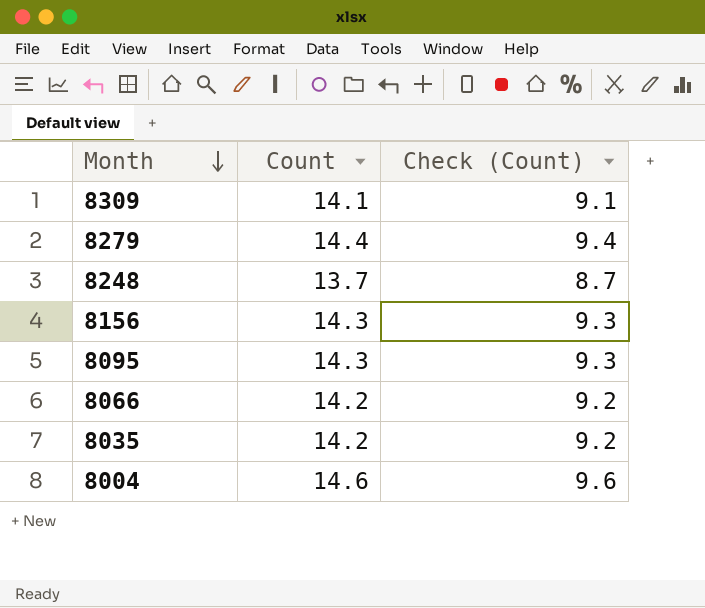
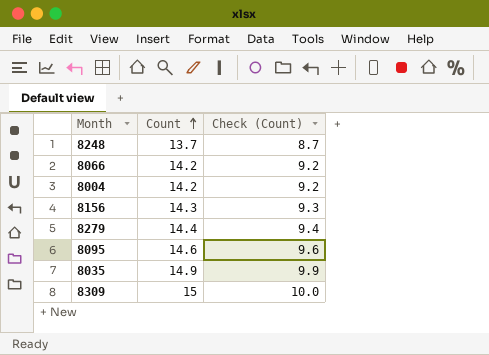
row order: Month descending -> Count ascending
8004 | Count: 14.6 -> 14.2
8004 | Check (Count): 9.6 -> 9.2
8095 | Count: 14.3 -> 14.6
8095 | Check (Count): 9.3 -> 9.6
8035 | Count: 14.2 -> 14.9
8035 | Check (Count): 9.2 -> 9.9
8309 | Count: 14.1 -> 15
8309 | Check (Count): 9.1 -> 10.0

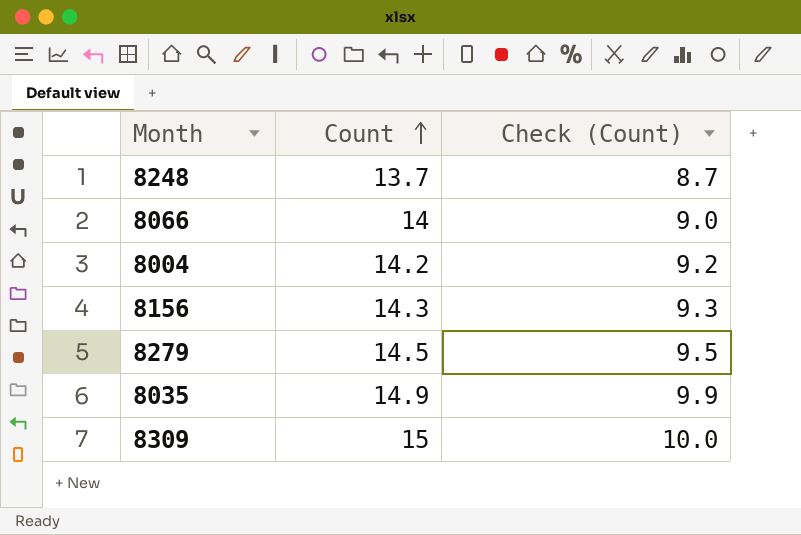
row 8095: 14.6 | 9.6 -> none
8066 | Count: 14.2 -> 14
8066 | Check (Count): 9.2 -> 9.0
8279 | Count: 14.4 -> 14.5
8279 | Check (Count): 9.4 -> 9.5

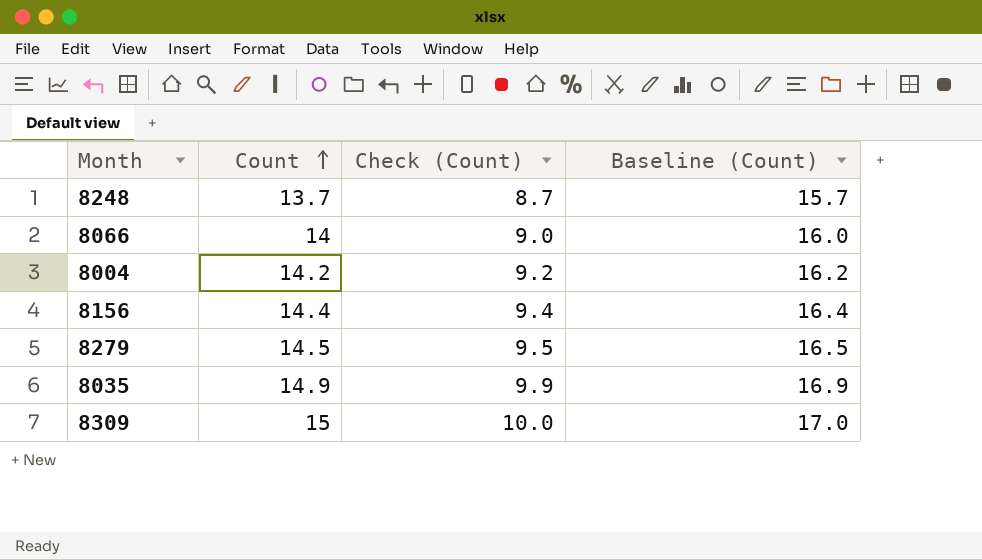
column Baseline (Count) | formula: none -> [Count] + 2
8156 | Count: 14.3 -> 14.4
8156 | Check (Count): 9.3 -> 9.4

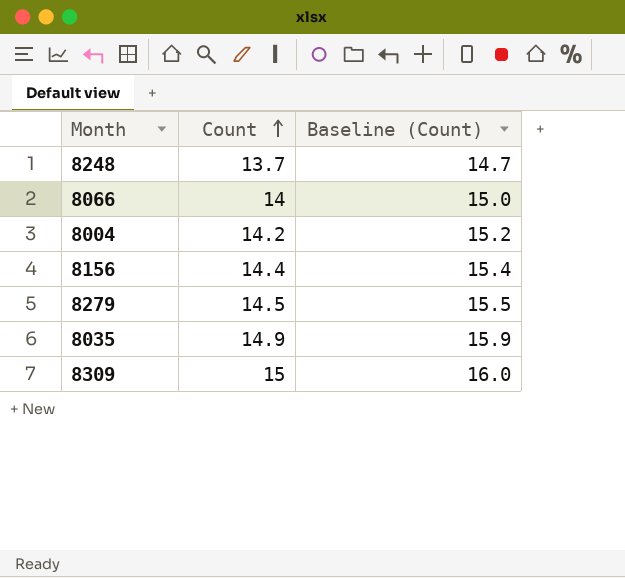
column Check (Count) | formula: [Count] - 5 -> none
column Baseline (Count) | formula: [Count] + 2 -> [Count] + 1

